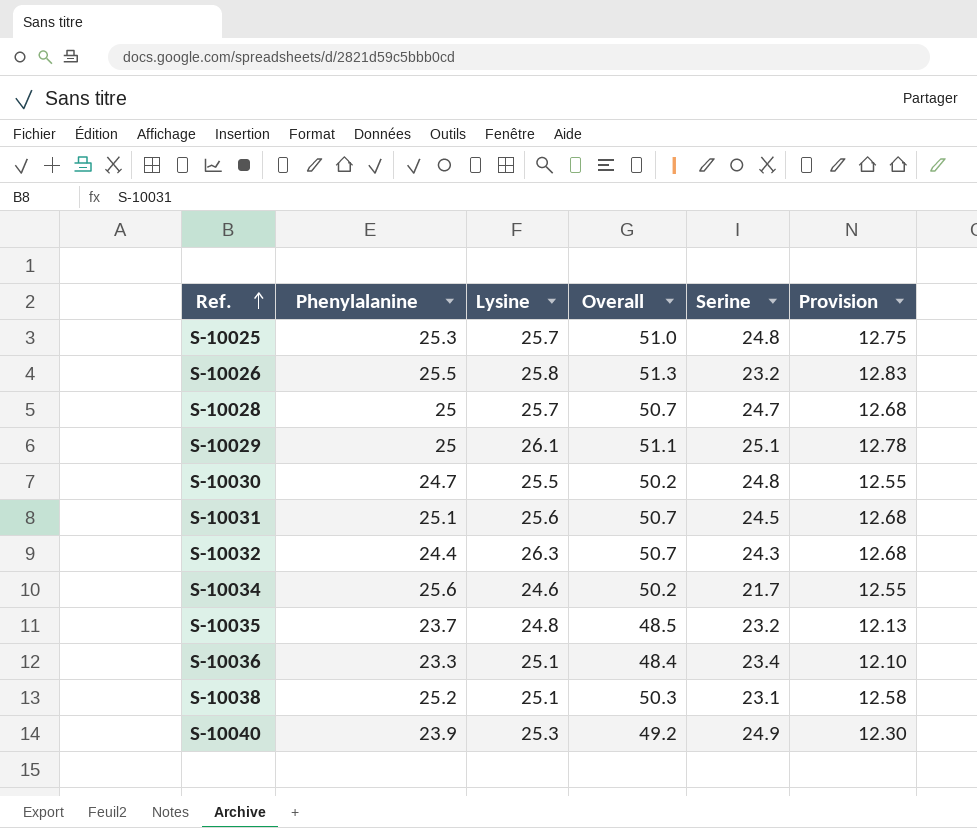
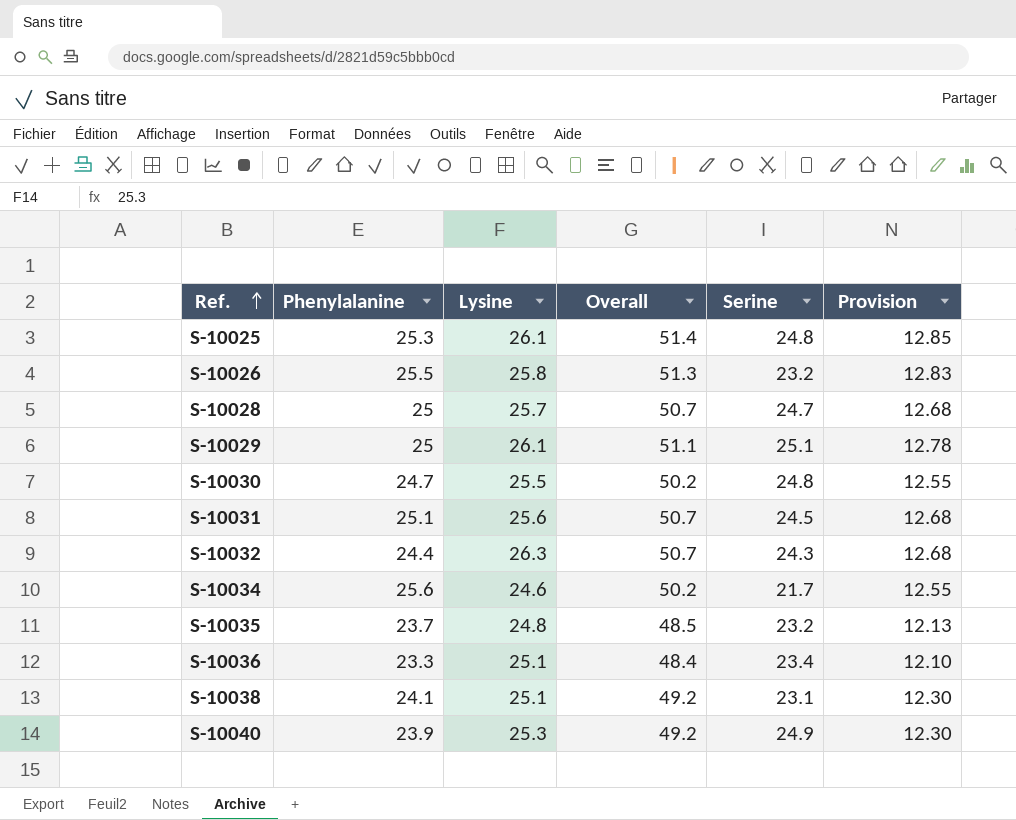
S-10025 | Lysine: 25.7 -> 26.1
S-10025 | Overall: 51.0 -> 51.4
S-10025 | Provision: 12.75 -> 12.85
S-10038 | Phenylalanine: 25.2 -> 24.1
S-10038 | Overall: 50.3 -> 49.2
S-10038 | Provision: 12.58 -> 12.30

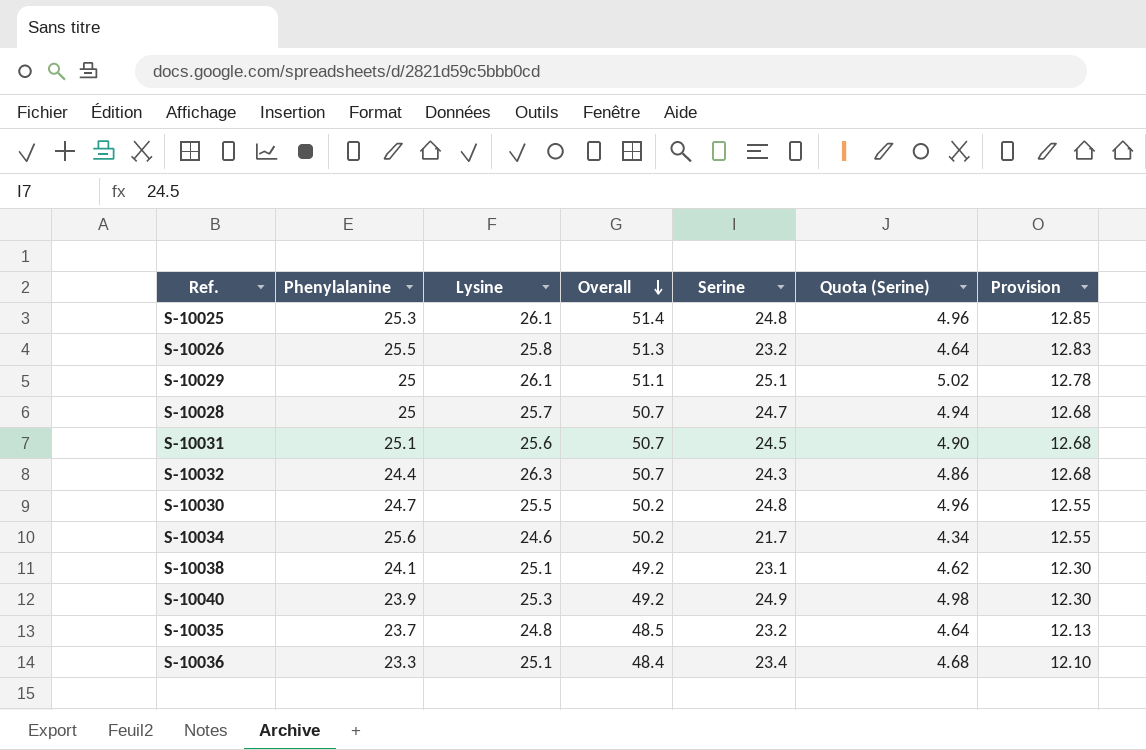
row order: Ref. ascending -> Overall descending
column Quota (Serine) | formula: none -> [Serine] * 0.2

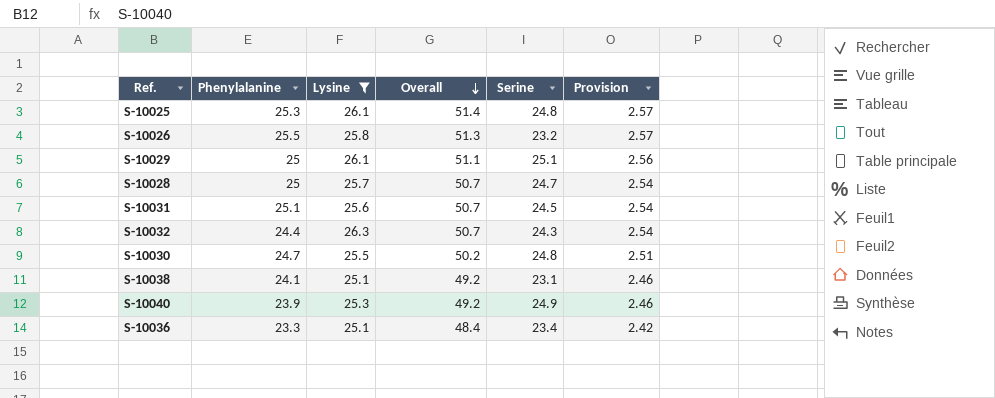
filter: none -> Lysine >= 25.1
column Quota (Serine) | formula: [Serine] * 0.2 -> none
column Provision | formula: [Overall] * 0.25 -> [Overall] * 0.05

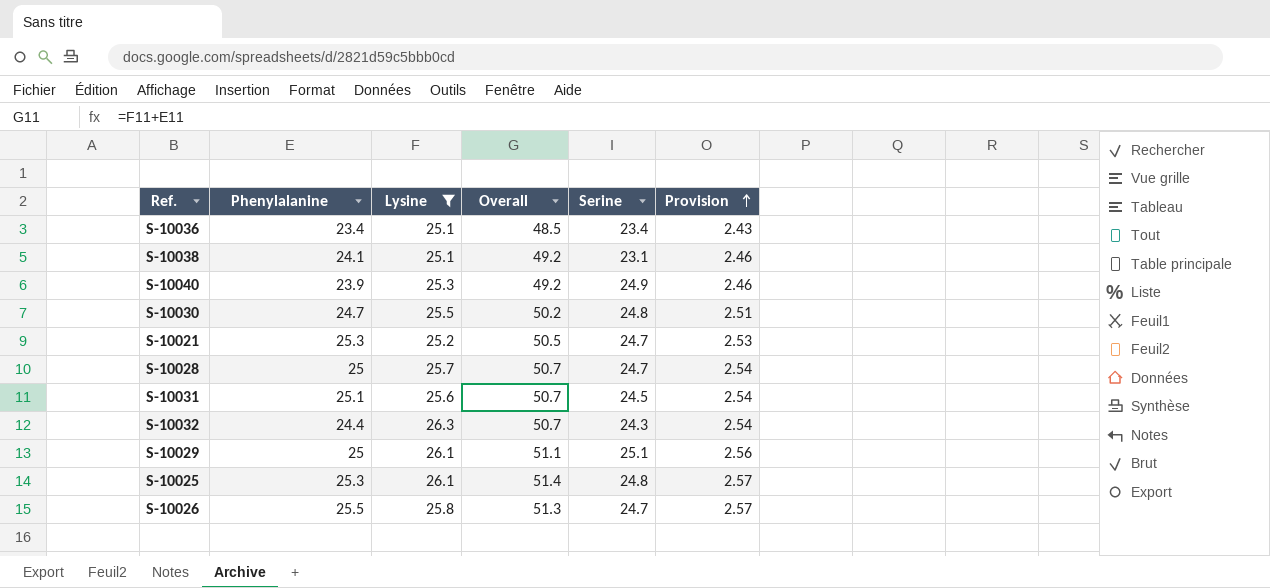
row order: Overall descending -> Provision ascending
S-10036 | Phenylalanine: 23.3 -> 23.4
S-10036 | Overall: 48.4 -> 48.5
S-10036 | Provision: 2.42 -> 2.43
row S-10021: none -> 25.3 | 25.2 | 50.5 | 24.7 | 2.53
S-10026 | Serine: 23.2 -> 24.7

